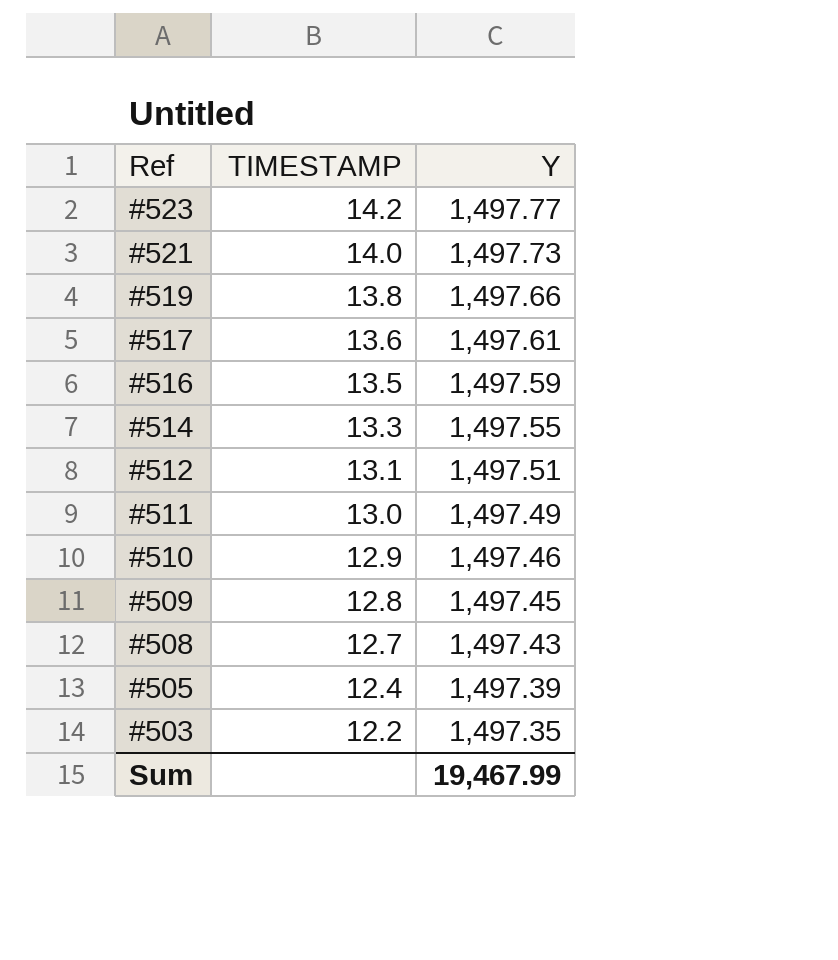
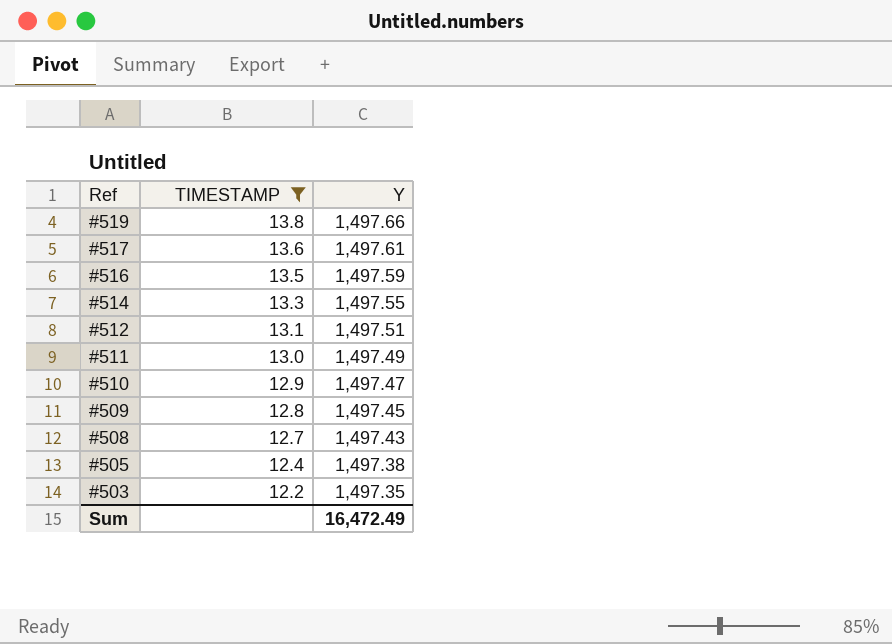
filter: none -> TIMESTAMP <= 13.8
#510 | Y: 1,497.46 -> 1,497.47
#505 | Y: 1,497.39 -> 1,497.38
Sum | Y: 19,467.99 -> 16,472.49

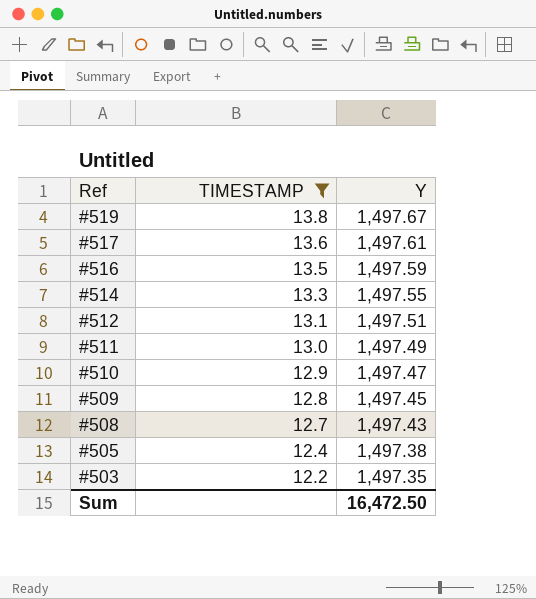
#519 | Y: 1,497.66 -> 1,497.67
Sum | Y: 16,472.49 -> 16,472.50

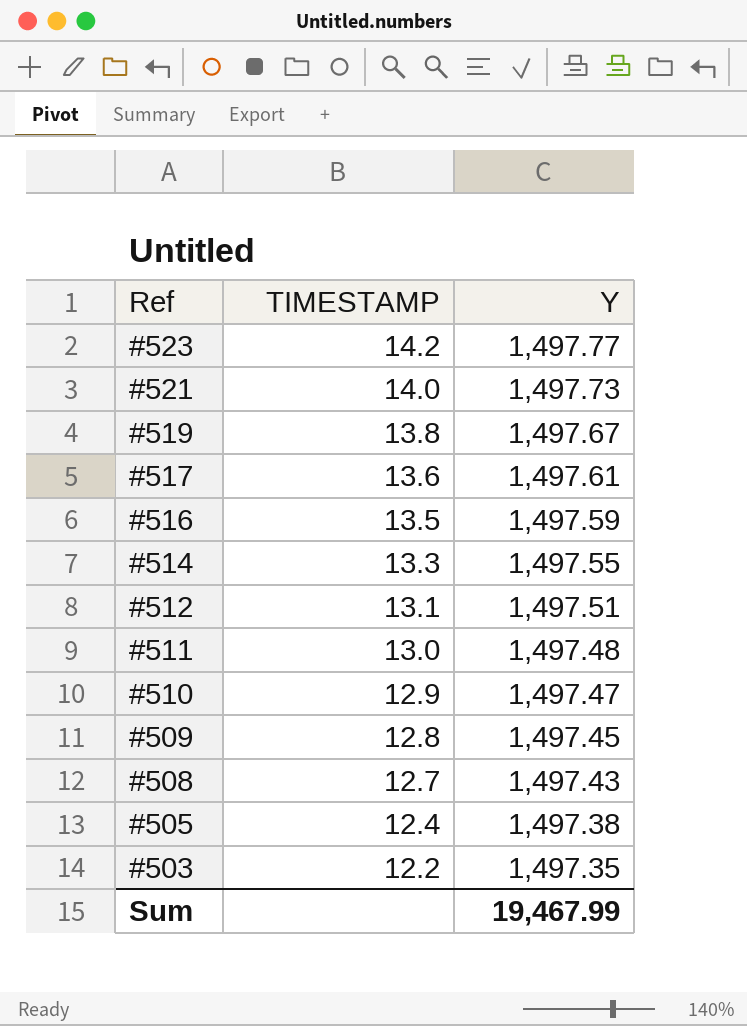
filter: TIMESTAMP <= 13.8 -> none
#511 | Y: 1,497.49 -> 1,497.48
Sum | Y: 16,472.50 -> 19,467.99

